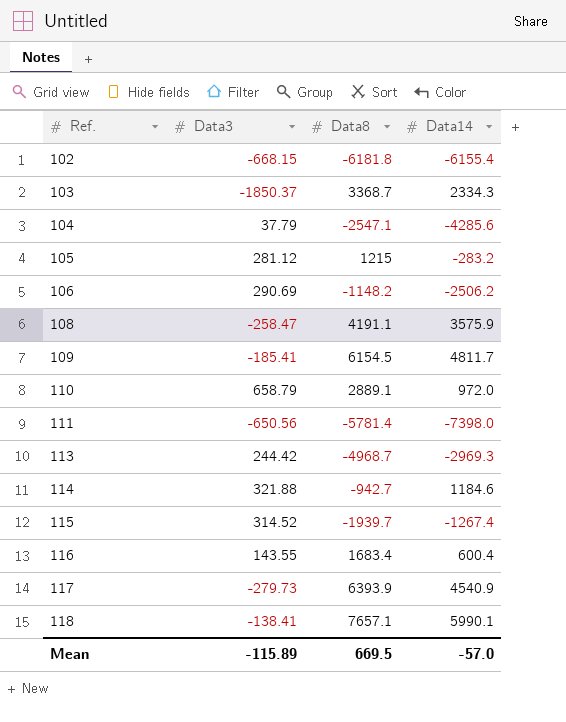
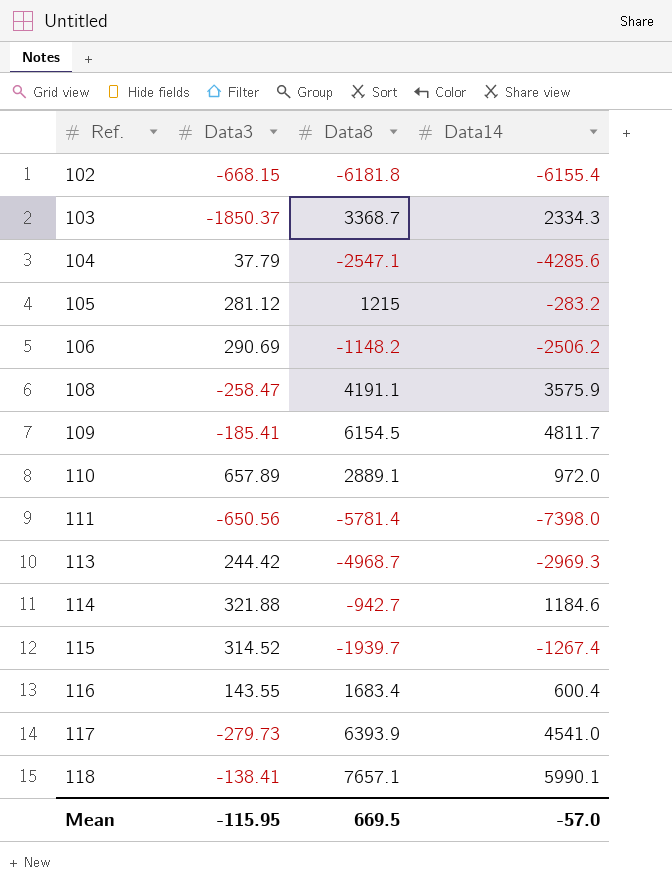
110 | Data3: 658.79 -> 657.89
117 | Data14: 4540.9 -> 4541.0
Mean | Data3: -115.89 -> -115.95

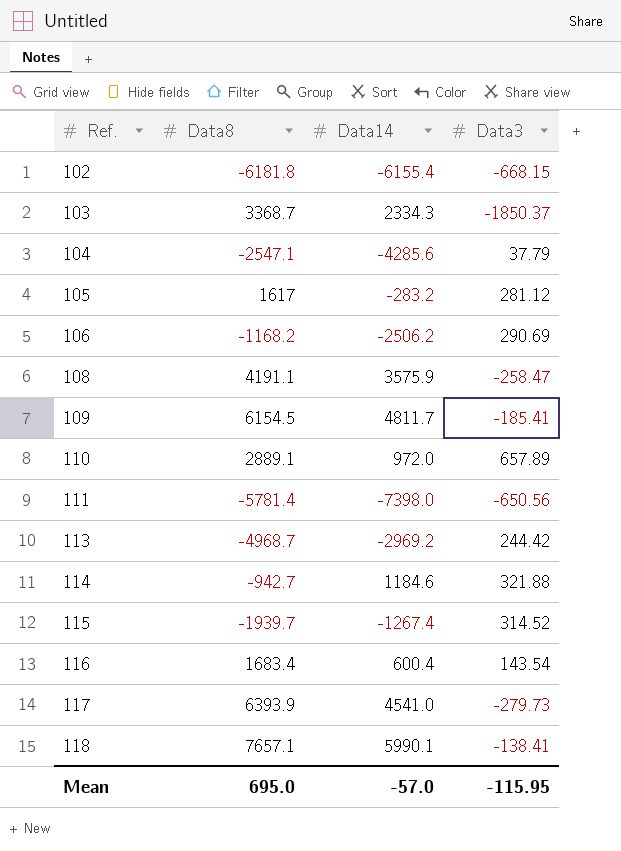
column Data3 | position: 2 -> 4
105 | Data8: 1215 -> 1617
106 | Data8: -1148.2 -> -1168.2
113 | Data14: -2969.3 -> -2969.2
116 | Data3: 143.55 -> 143.54
Mean | Data8: 669.5 -> 695.0

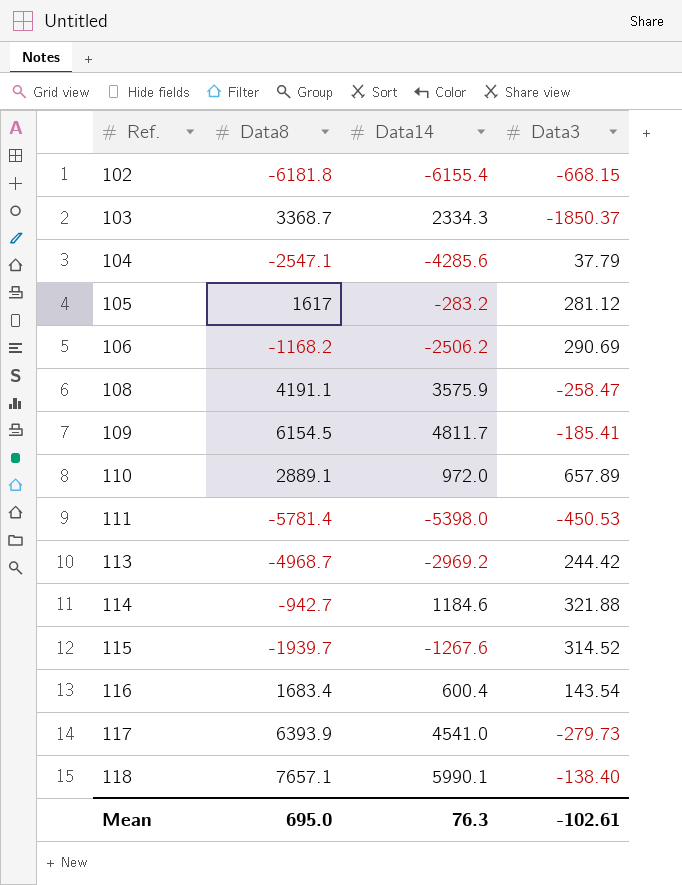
111 | Data14: -7398.0 -> -5398.0
111 | Data3: -650.56 -> -450.53
115 | Data14: -1267.4 -> -1267.6
118 | Data3: -138.41 -> -138.40
Mean | Data14: -57.0 -> 76.3
Mean | Data3: -115.95 -> -102.61

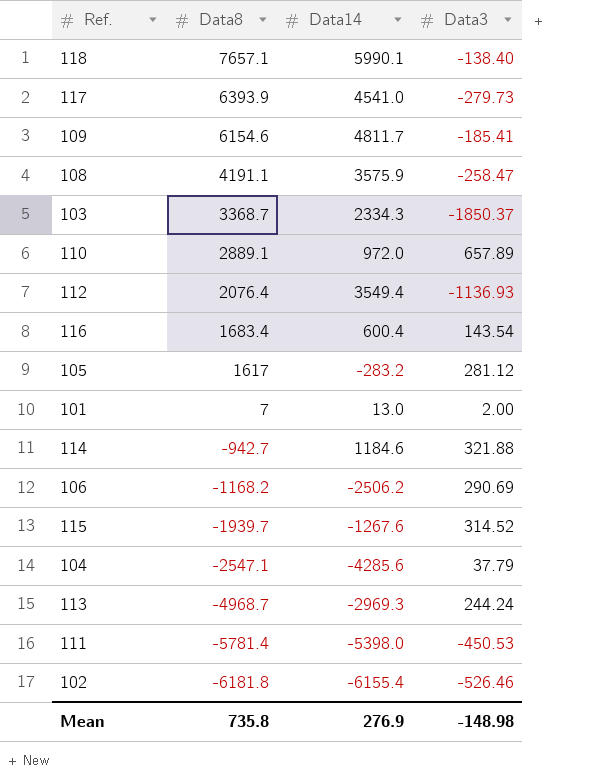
row order: Ref. ascending -> Data8 descending
109 | Data8: 6154.5 -> 6154.6
row 112: none -> 2076.4 | 3549.4 | -1136.93
row 101: none -> 7 | 13.0 | 2.00
113 | Data14: -2969.2 -> -2969.3
113 | Data3: 244.42 -> 244.24
102 | Data3: -668.15 -> -526.46
Mean | Data8: 695.0 -> 735.8
Mean | Data14: 76.3 -> 276.9
Mean | Data3: -102.61 -> -148.98

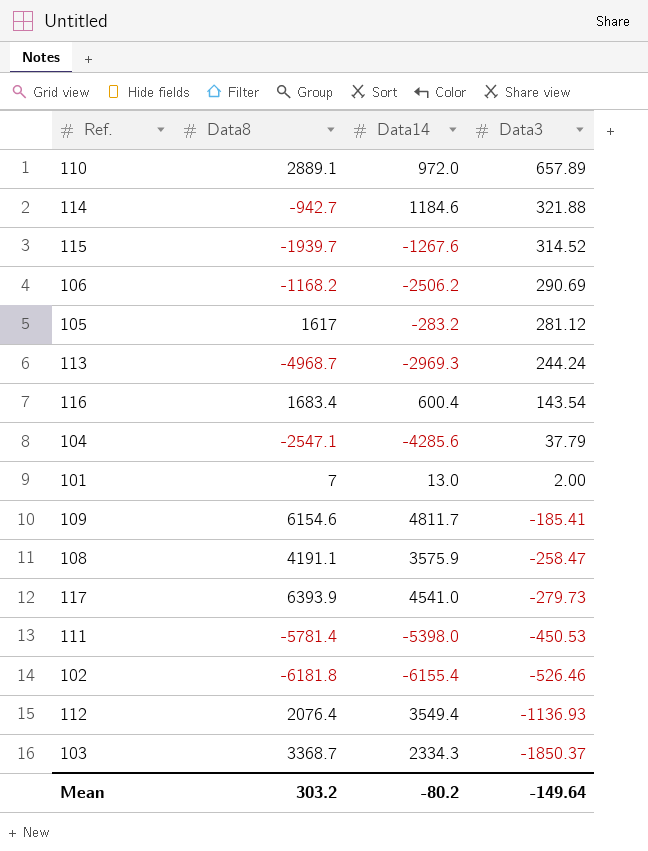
row order: Data8 descending -> Data3 descending
row 118: 7657.1 | 5990.1 | -138.40 -> none
Mean | Data8: 735.8 -> 303.2
Mean | Data14: 276.9 -> -80.2
Mean | Data3: -148.98 -> -149.64

